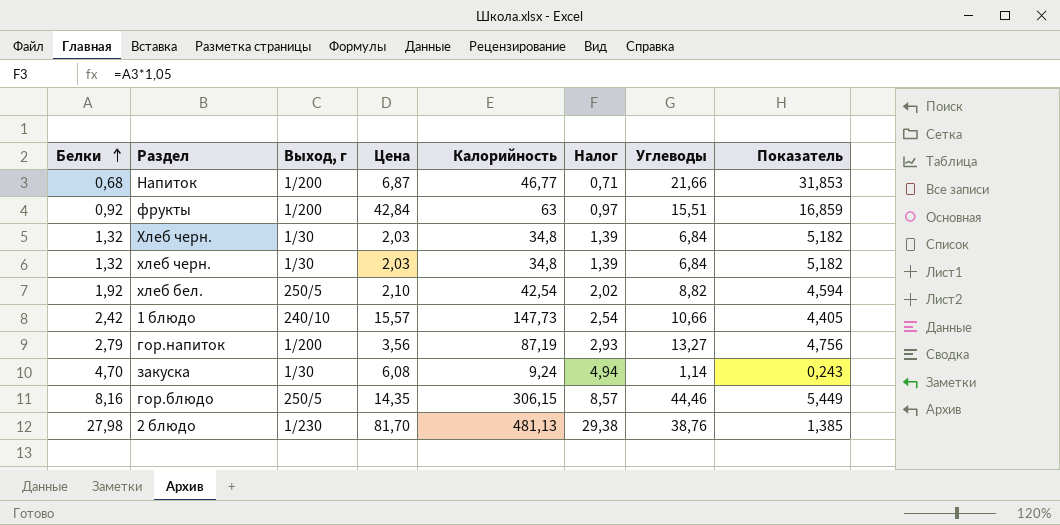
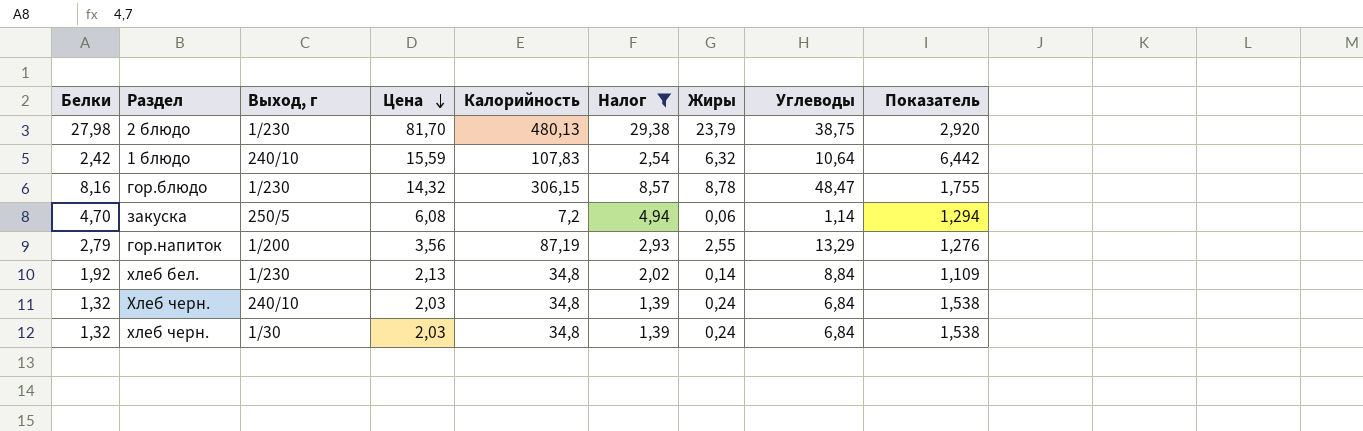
filter: none -> Налог >= 1,39
row order: Белки ascending -> Цена descending
column Жиры | position: none -> 7
column Показатель | formula: [Углеводы] / [Белки] -> [Цена] / [Белки]
2 блюдо | Калорийность: 481,13 -> 480,13
2 блюдо | Углеводы: 38,76 -> 38,75
1 блюдо | Цена: 15,57 -> 15,59
1 блюдо | Калорийность: 147,73 -> 107,83
1 блюдо | Углеводы: 10,66 -> 10,64
гор.блюдо | Выход, г: 250/5 -> 1/230
гор.блюдо | Цена: 14,35 -> 14,32
гор.блюдо | Углеводы: 44,46 -> 48,47
закуска | Выход, г: 1/30 -> 250/5
закуска | Калорийность: 9,24 -> 7,2
гор.напиток | Углеводы: 13,27 -> 13,29
хлеб бел. | Выход, г: 250/5 -> 1/230
хлеб бел. | Цена: 2,10 -> 2,13
хлеб бел. | Калорийность: 42,54 -> 34,8
хлеб бел. | Углеводы: 8,82 -> 8,84
Хлеб черн. | Выход, г: 1/30 -> 240/10

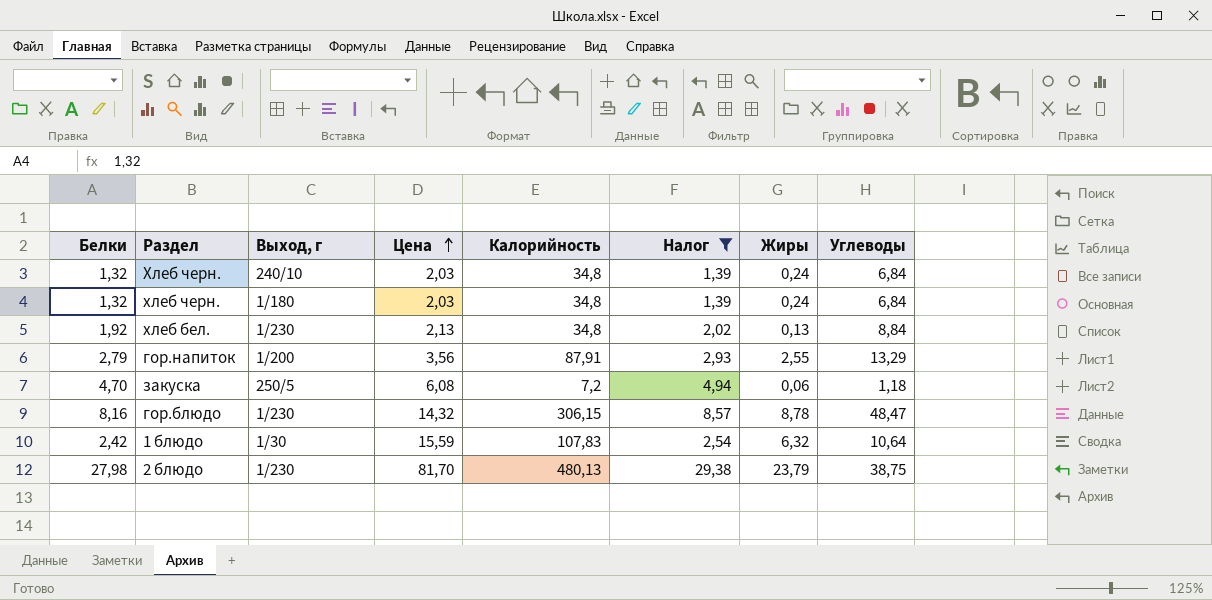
row order: Цена descending -> Цена ascending
column Показатель | formula: [Цена] / [Белки] -> none
хлеб черн. | Выход, г: 1/30 -> 1/180
хлеб бел. | Жиры: 0,14 -> 0,13
гор.напиток | Калорийность: 87,19 -> 87,91
закуска | Углеводы: 1,14 -> 1,18
1 блюдо | Выход, г: 240/10 -> 1/30

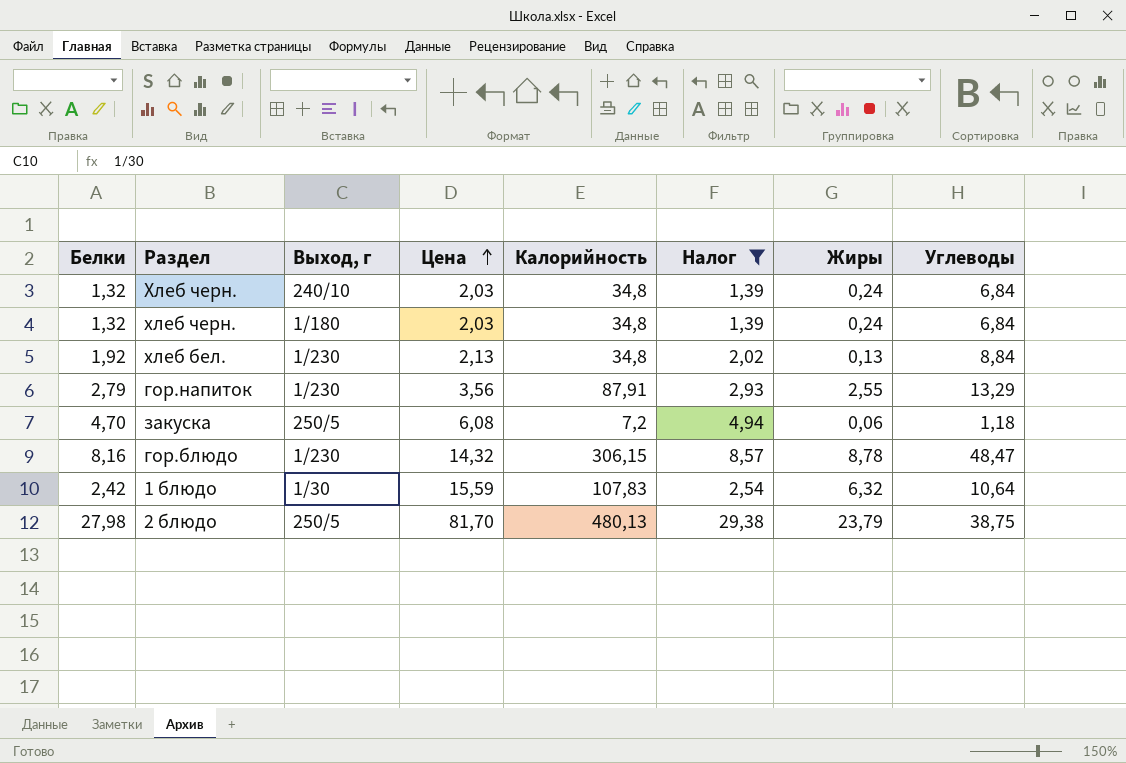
гор.напиток | Выход, г: 1/200 -> 1/230
2 блюдо | Выход, г: 1/230 -> 250/5

